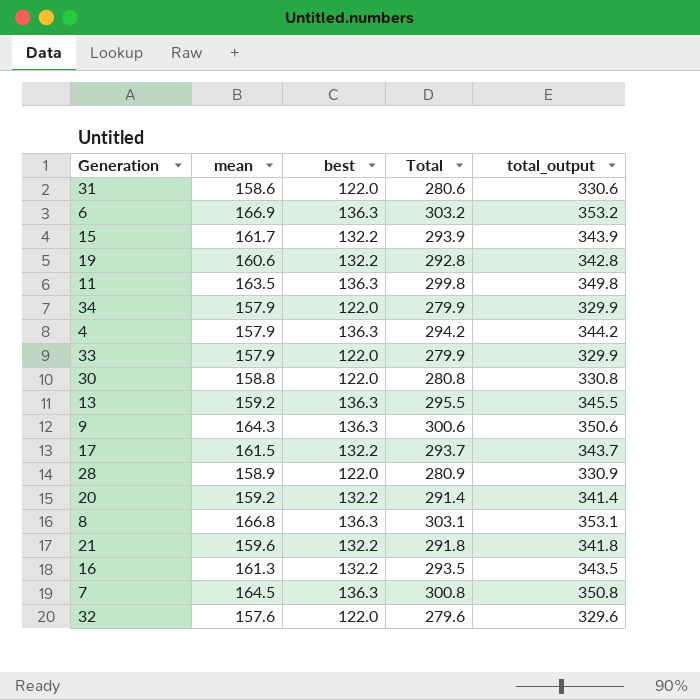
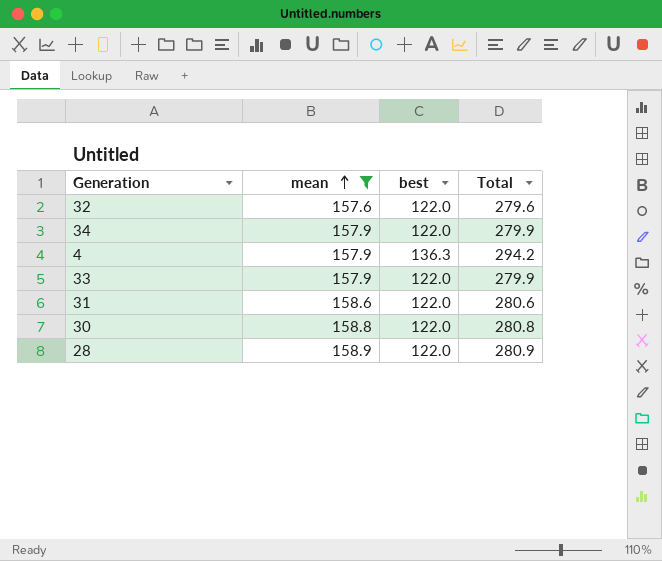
filter: none -> mean <= 158.9
row order: none -> mean ascending
column total_output | formula: [Total] + 50 -> none

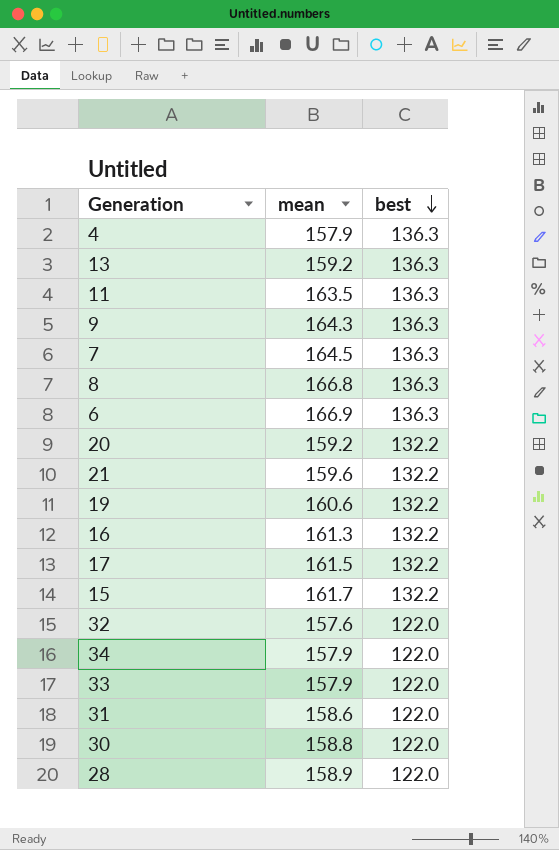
filter: mean <= 158.9 -> none
row order: mean ascending -> best descending
column Total | formula: [mean] + [best] -> none

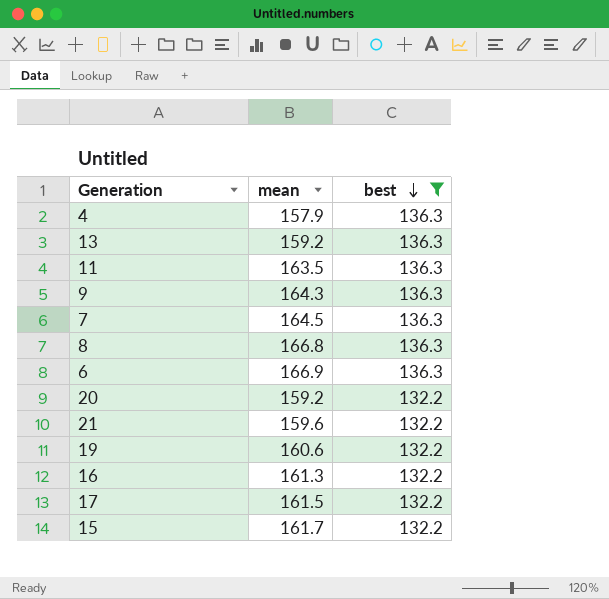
filter: none -> best != 122.0

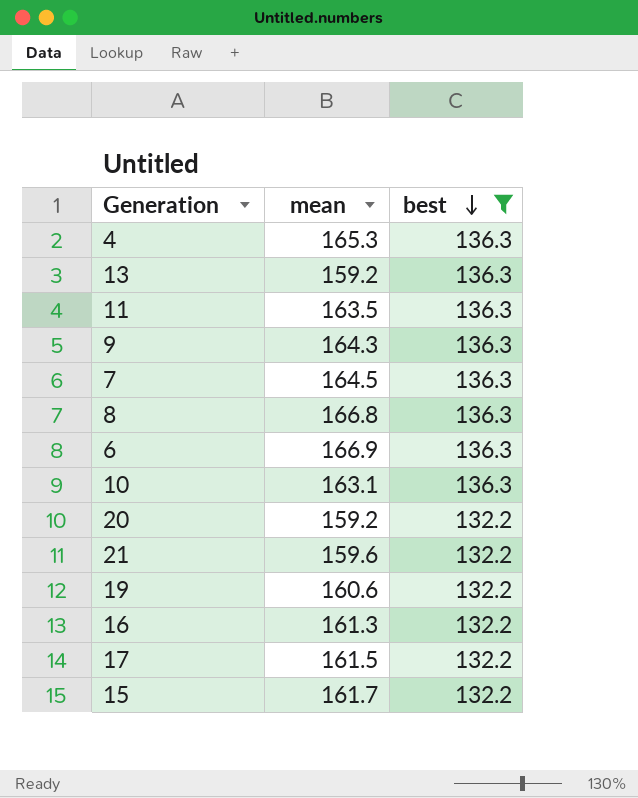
4 | mean: 157.9 -> 165.3
row 10: none -> 163.1 | 136.3

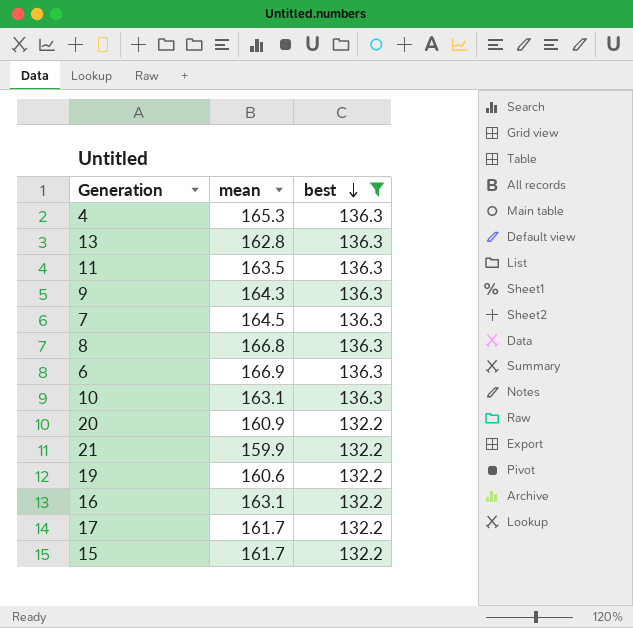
13 | mean: 159.2 -> 162.8
20 | mean: 159.2 -> 160.9
21 | mean: 159.6 -> 159.9
16 | mean: 161.3 -> 163.1
17 | mean: 161.5 -> 161.7

